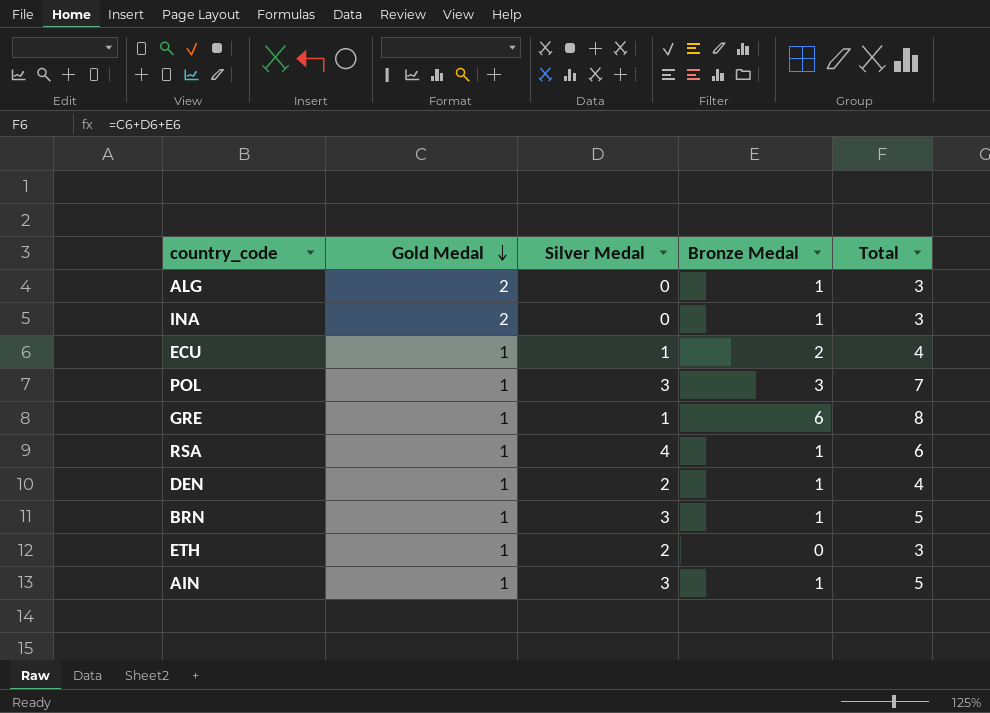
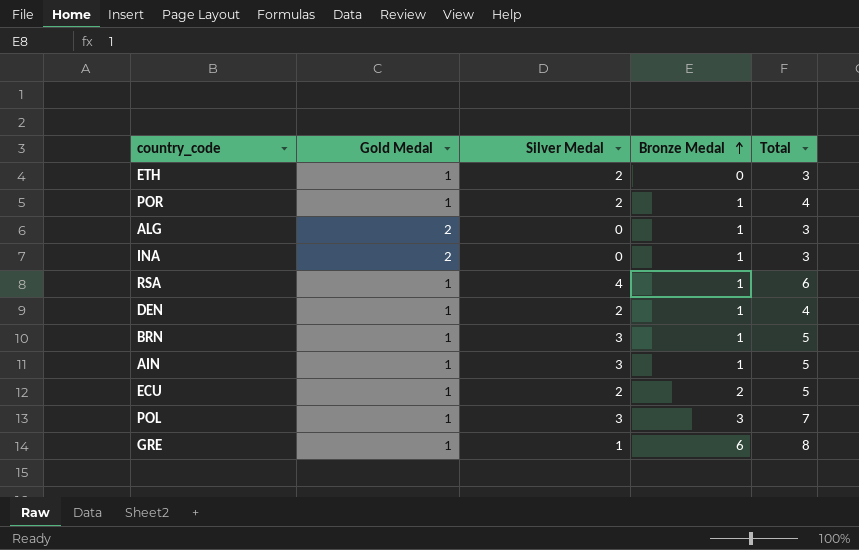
row order: Gold Medal descending -> Bronze Medal ascending
row POR: none -> 1 | 2 | 1 | 4
ECU | Silver Medal: 1 -> 2
ECU | Total: 4 -> 5

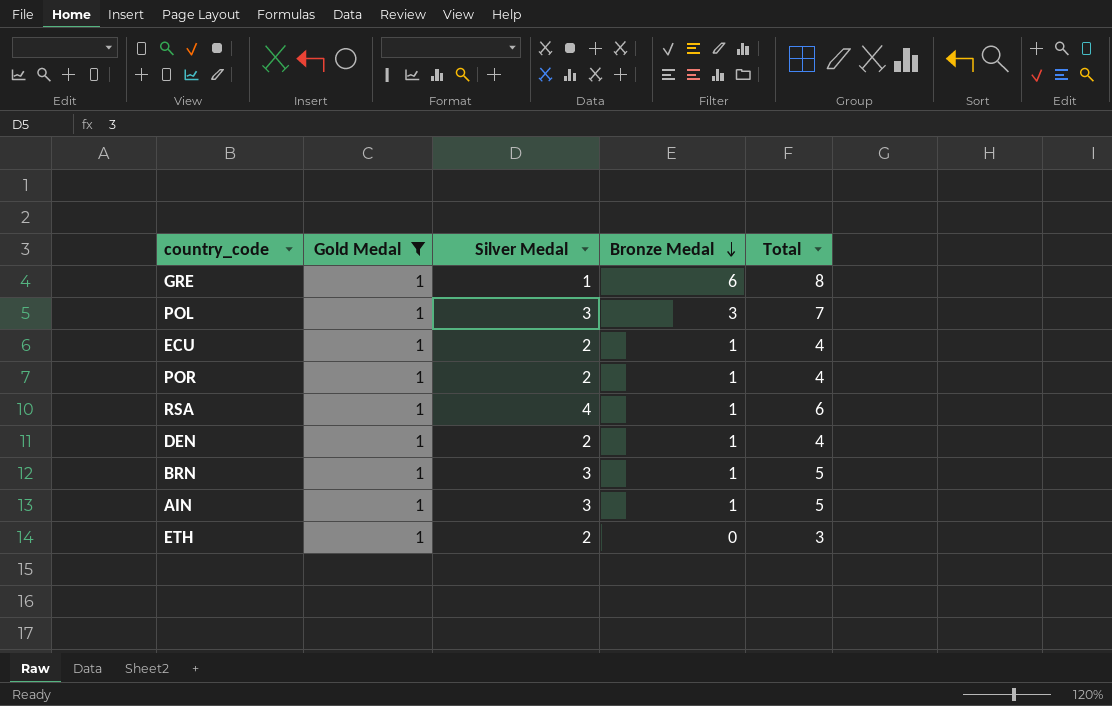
filter: none -> Gold Medal = 1
row order: Bronze Medal ascending -> Bronze Medal descending
ECU | Bronze Medal: 2 -> 1
ECU | Total: 5 -> 4

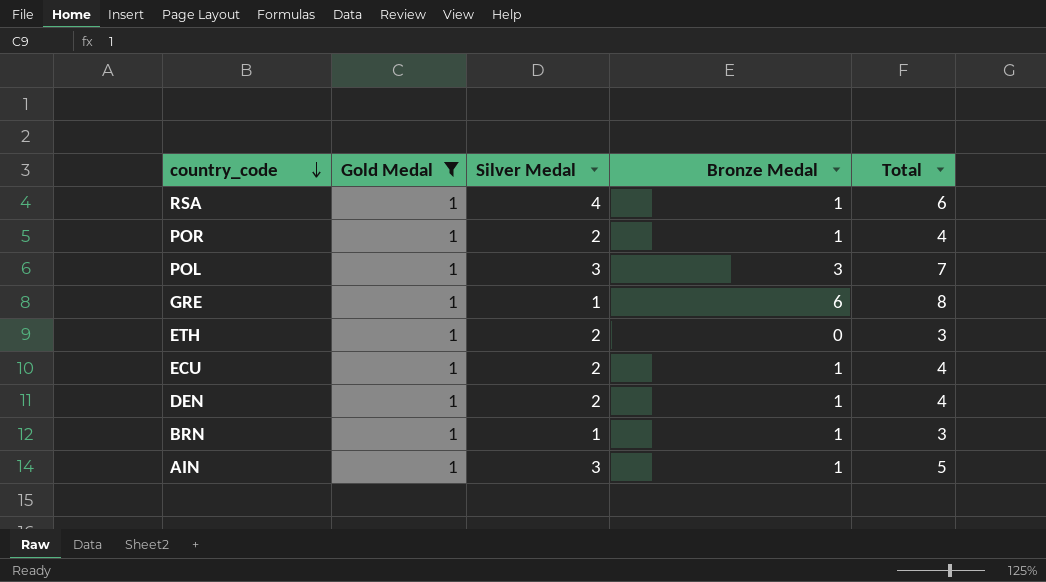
row order: Bronze Medal descending -> country_code descending
BRN | Silver Medal: 3 -> 1
BRN | Total: 5 -> 3

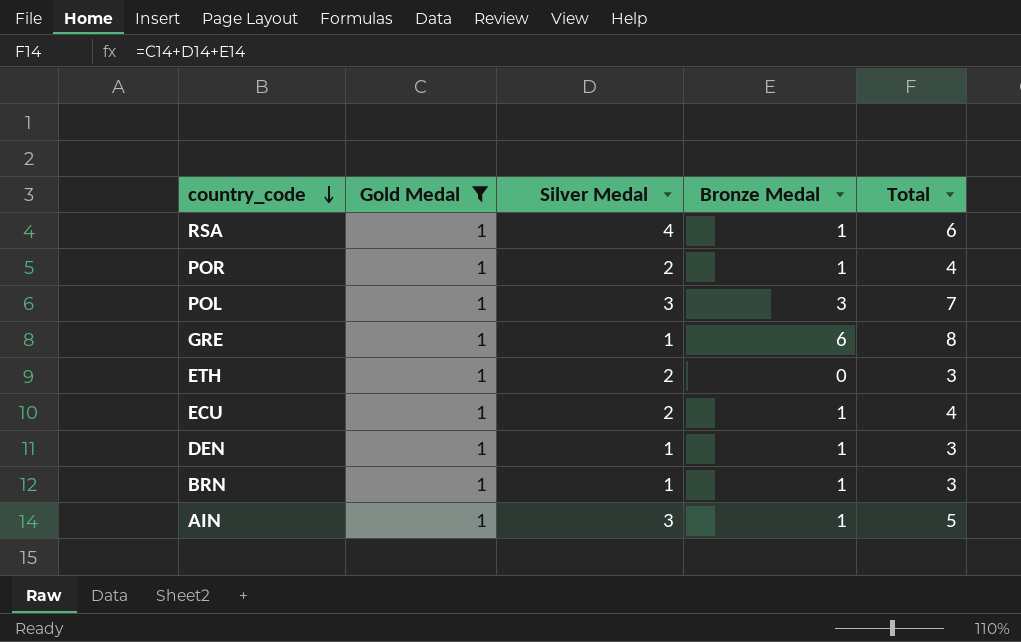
DEN | Silver Medal: 2 -> 1
DEN | Total: 4 -> 3

